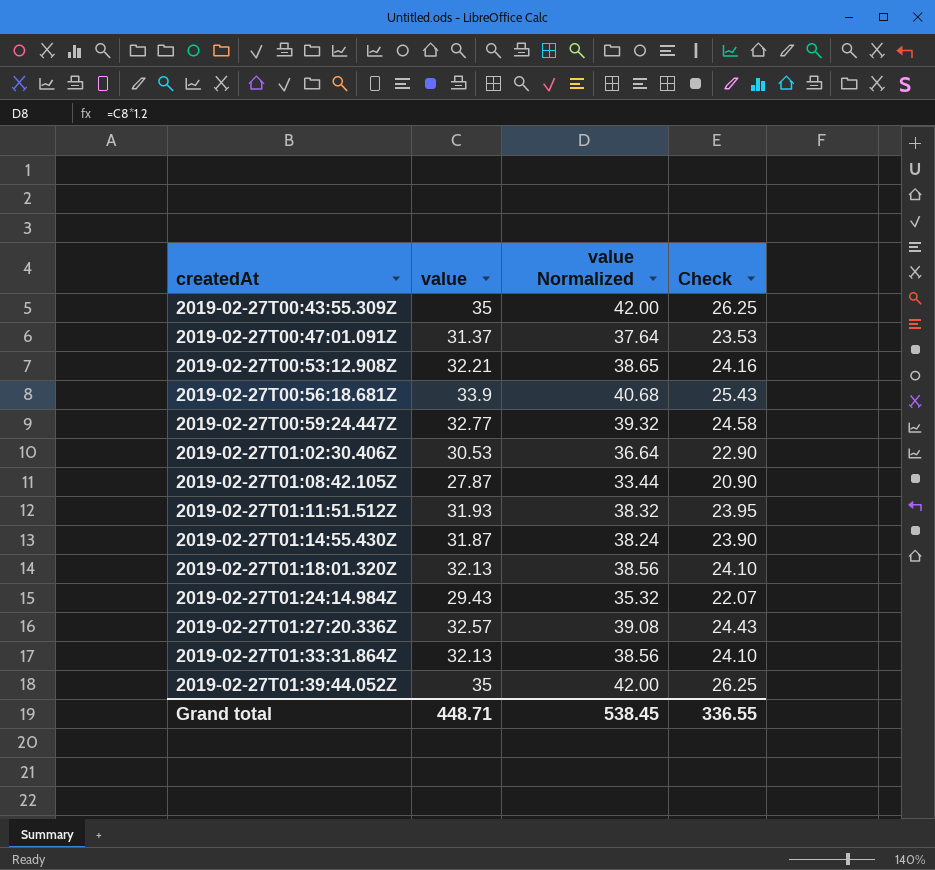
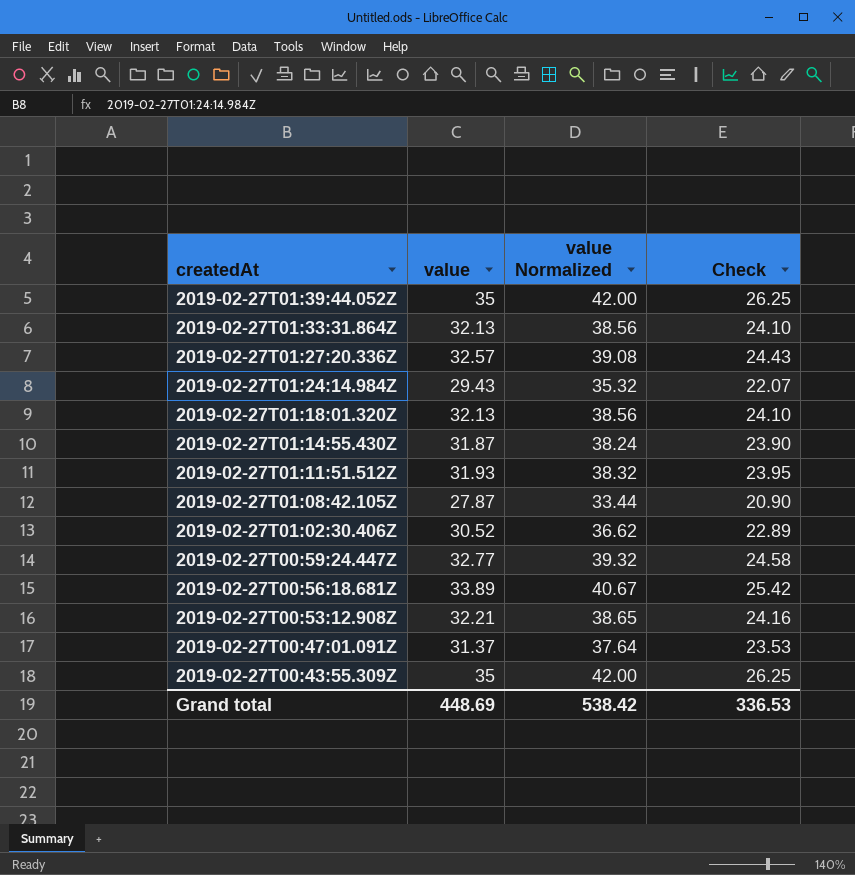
row order: createdAt ascending -> createdAt descending
2019-02-27T01:02:30.406Z | value: 30.53 -> 30.52
2019-02-27T01:02:30.406Z | value Normalized: 36.64 -> 36.62
2019-02-27T01:02:30.406Z | Check: 22.90 -> 22.89
2019-02-27T00:56:18.681Z | value: 33.9 -> 33.89
2019-02-27T00:56:18.681Z | value Normalized: 40.68 -> 40.67
2019-02-27T00:56:18.681Z | Check: 25.43 -> 25.42
Grand total | value: 448.71 -> 448.69
Grand total | value Normalized: 538.45 -> 538.42
Grand total | Check: 336.55 -> 336.53

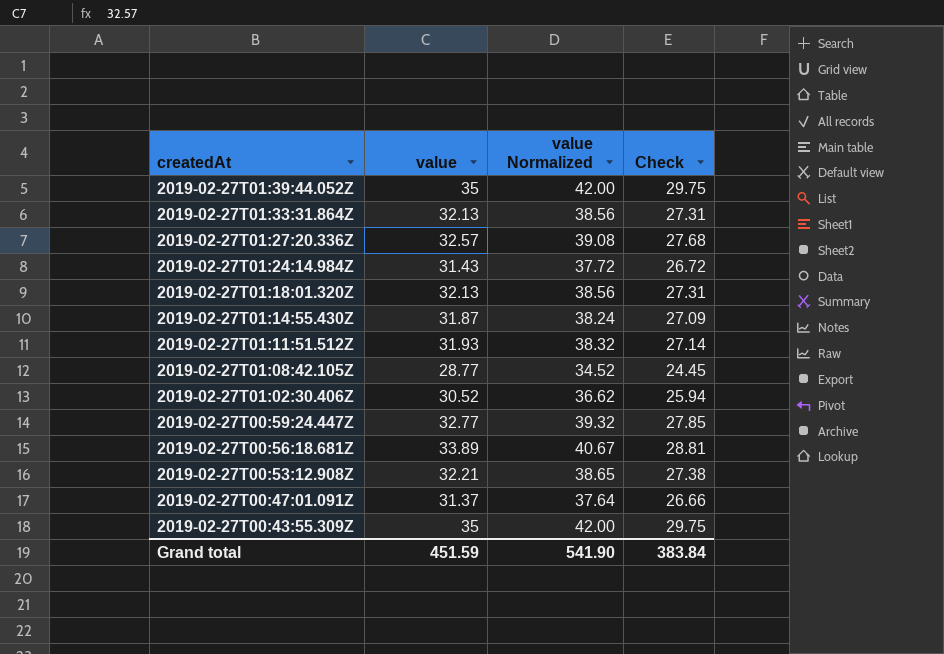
column Check | formula: [value] * 0.75 -> [value] * 0.85
2019-02-27T01:24:14.984Z | value: 29.43 -> 31.43
2019-02-27T01:24:14.984Z | value Normalized: 35.32 -> 37.72
2019-02-27T01:08:42.105Z | value: 27.87 -> 28.77
2019-02-27T01:08:42.105Z | value Normalized: 33.44 -> 34.52
Grand total | value: 448.69 -> 451.59
Grand total | value Normalized: 538.42 -> 541.90
Grand total | Check: 336.53 -> 383.84

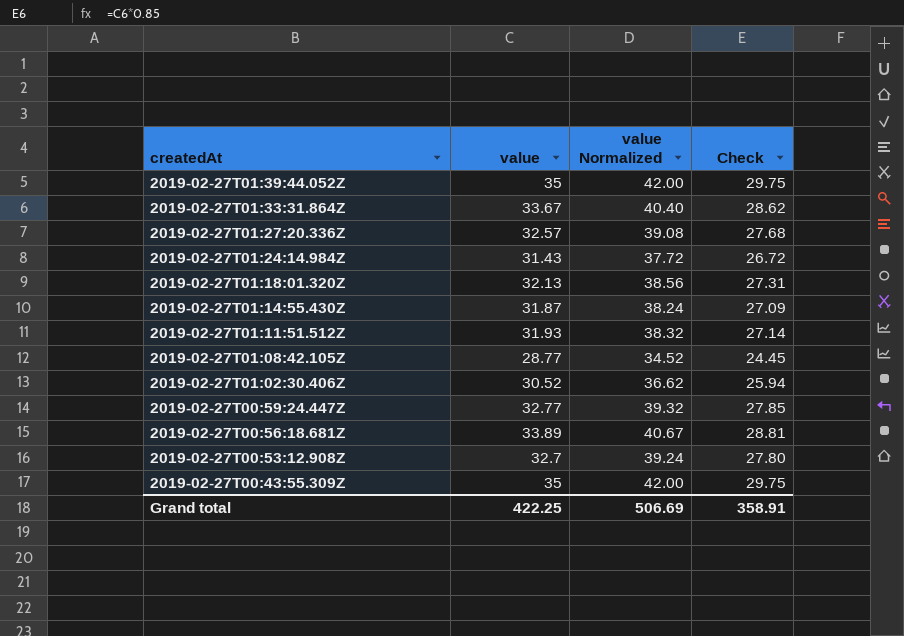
row 2019-02-27T00:47:01.091Z: 31.37 | 37.64 | 26.66 -> none
2019-02-27T01:33:31.864Z | value: 32.13 -> 33.67
2019-02-27T01:33:31.864Z | value Normalized: 38.56 -> 40.40
2019-02-27T01:33:31.864Z | Check: 27.31 -> 28.62
2019-02-27T00:53:12.908Z | value: 32.21 -> 32.7
2019-02-27T00:53:12.908Z | value Normalized: 38.65 -> 39.24
2019-02-27T00:53:12.908Z | Check: 27.38 -> 27.80
Grand total | value: 451.59 -> 422.25
Grand total | value Normalized: 541.90 -> 506.69
Grand total | Check: 383.84 -> 358.91

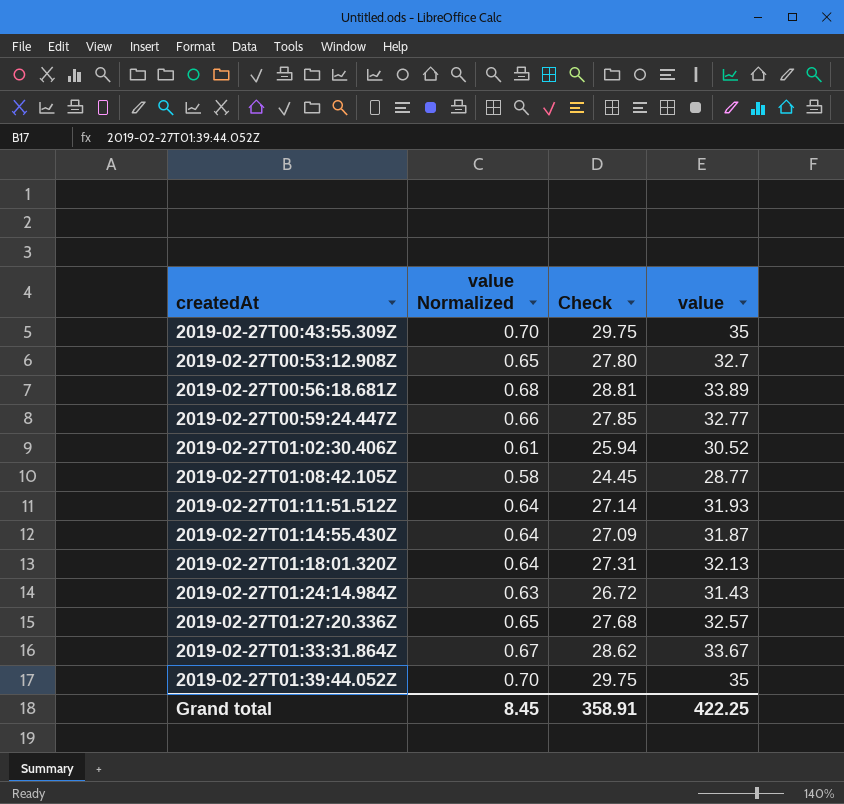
row order: createdAt descending -> createdAt ascending
column value Normalized | formula: [value] * 1.2 -> [value] * 0.02
column value | position: 2 -> 4
Grand total | value Normalized: 506.69 -> 8.45

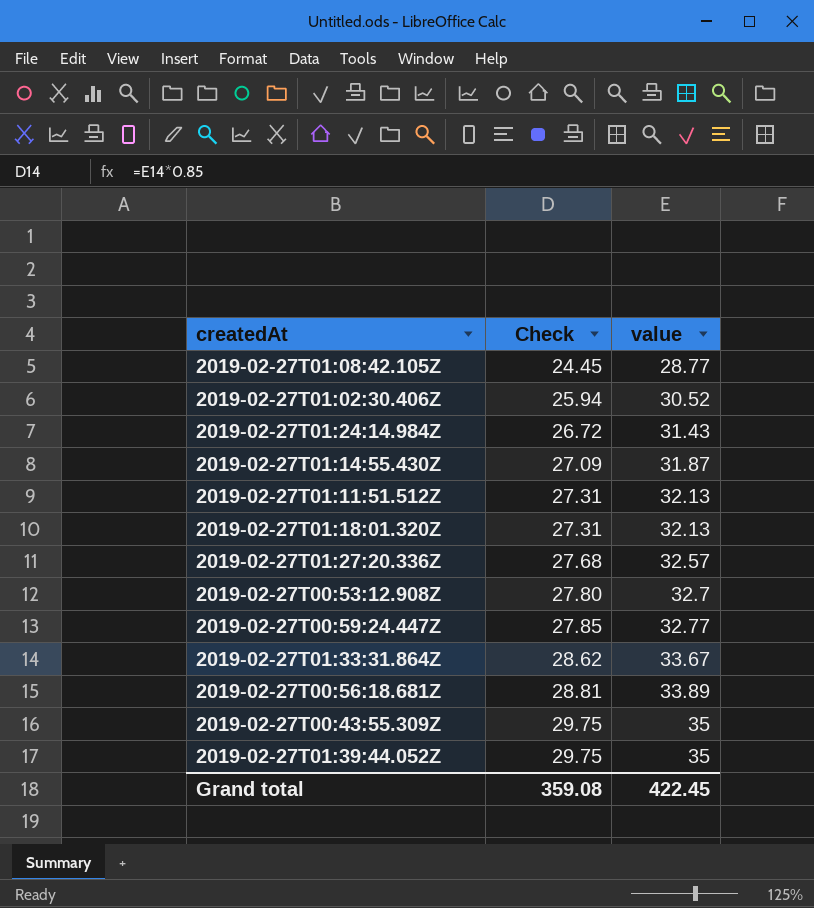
row order: createdAt ascending -> Check ascending
column value Normalized | formula: [value] * 0.02 -> none
2019-02-27T01:11:51.512Z | Check: 27.14 -> 27.31
2019-02-27T01:11:51.512Z | value: 31.93 -> 32.13
Grand total | Check: 358.91 -> 359.08
Grand total | value: 422.25 -> 422.45

